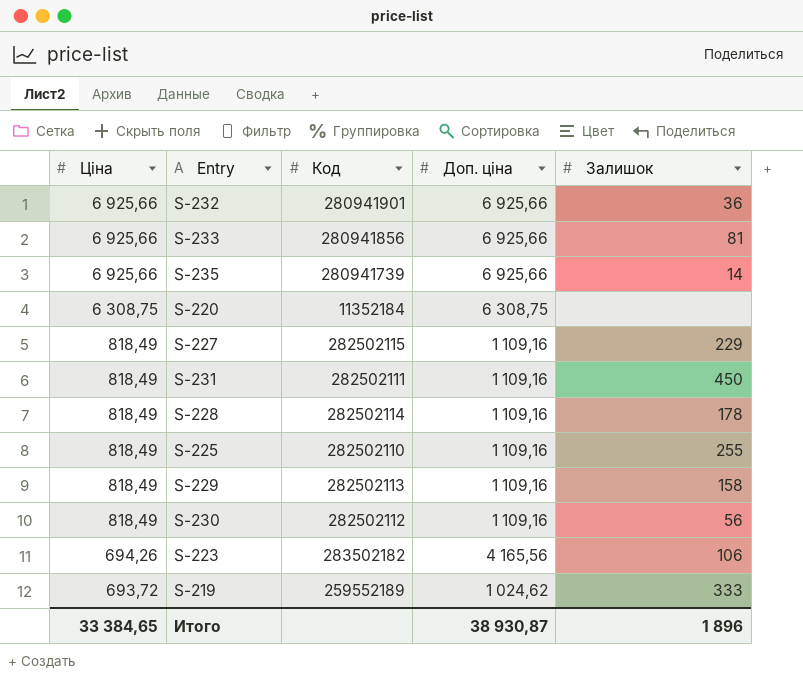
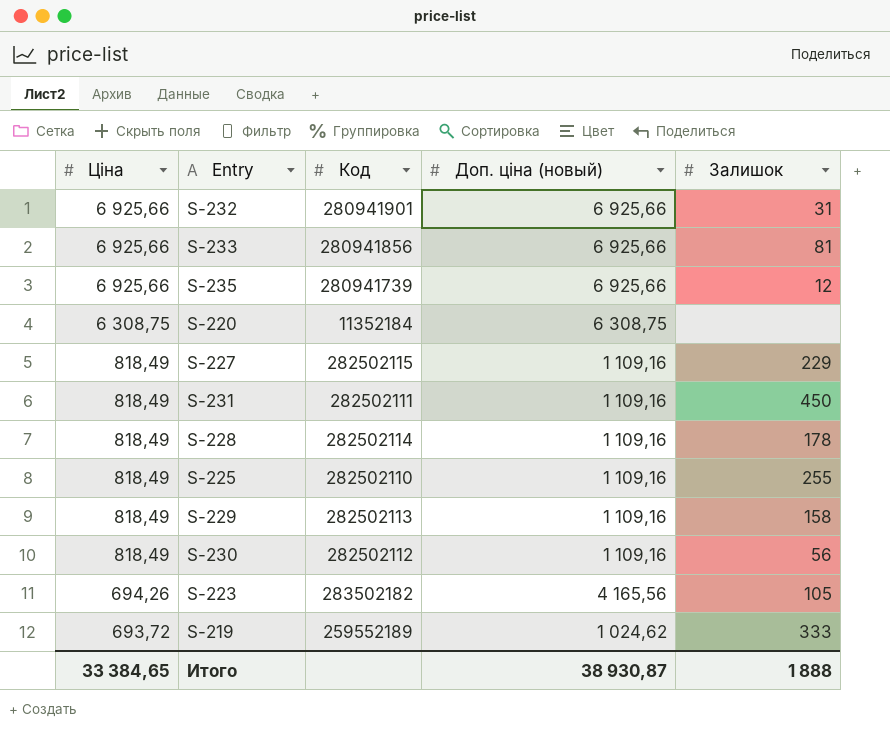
column name: Доп. ціна -> Доп. ціна (новый)
S-232 | Залишок: 36 -> 31
S-235 | Залишок: 14 -> 12
S-223 | Залишок: 106 -> 105
Итого | Залишок: 1 896 -> 1 888

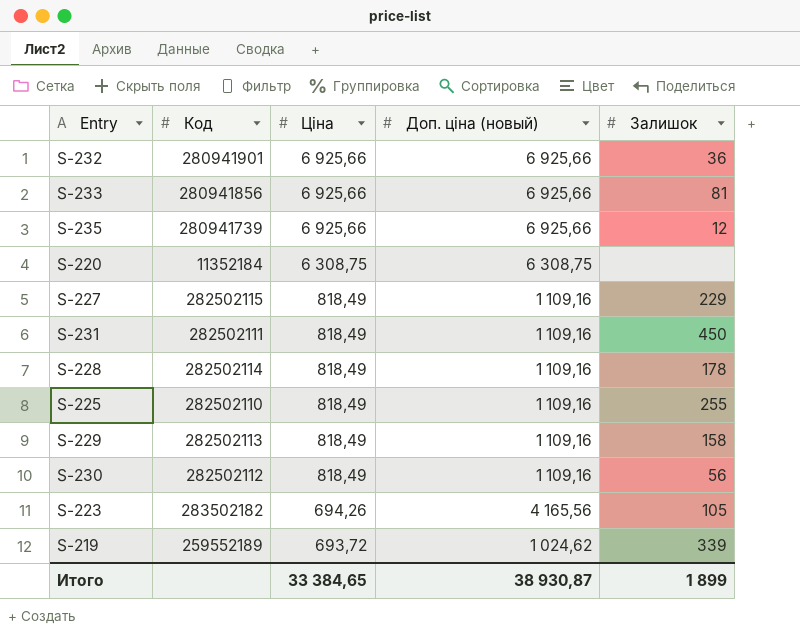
column Ціна | position: 1 -> 3
S-232 | Залишок: 31 -> 36
S-219 | Залишок: 333 -> 339
Итого | Залишок: 1 888 -> 1 899

